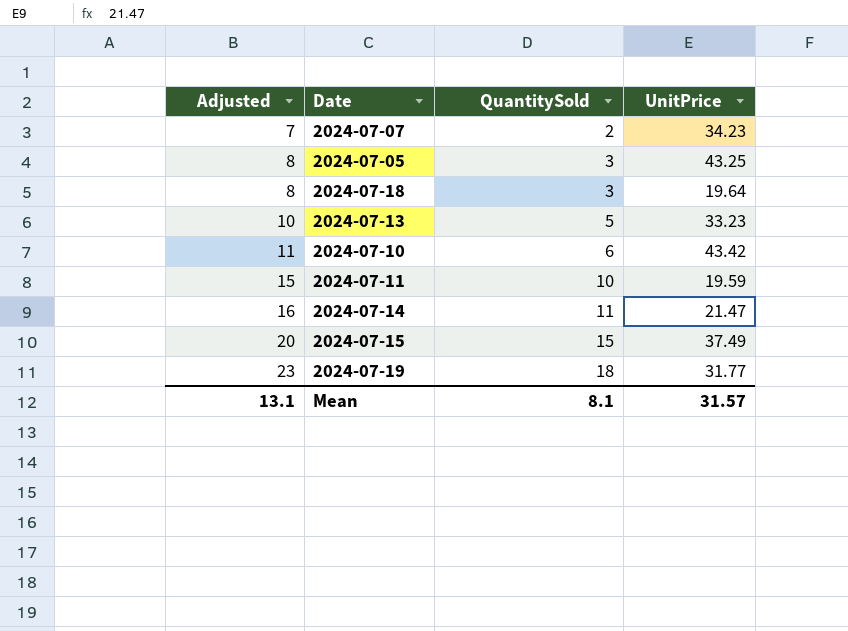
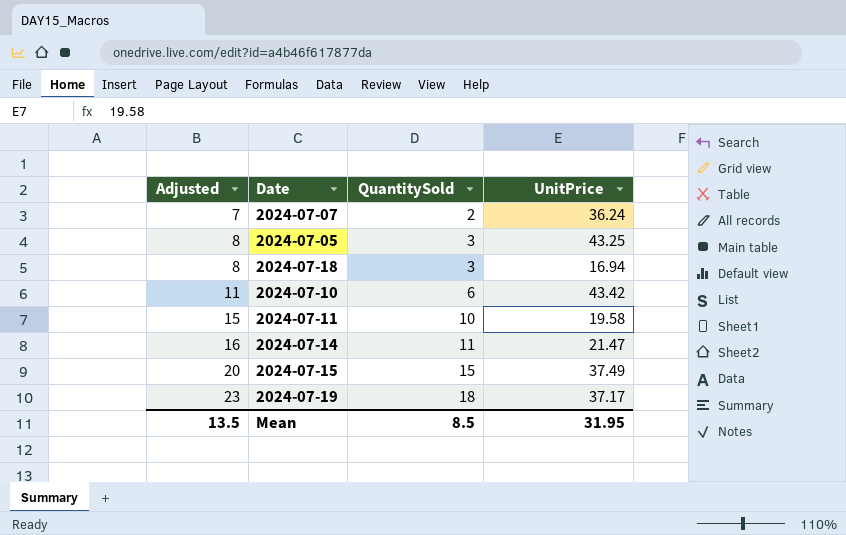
row 2024-07-13: 10 | 5 | 33.23 -> none
2024-07-07 | UnitPrice: 34.23 -> 36.24
2024-07-18 | UnitPrice: 19.64 -> 16.94
2024-07-11 | UnitPrice: 19.59 -> 19.58
2024-07-19 | UnitPrice: 31.77 -> 37.17
Mean | Adjusted: 13.1 -> 13.5
Mean | QuantitySold: 8.1 -> 8.5
Mean | UnitPrice: 31.57 -> 31.95

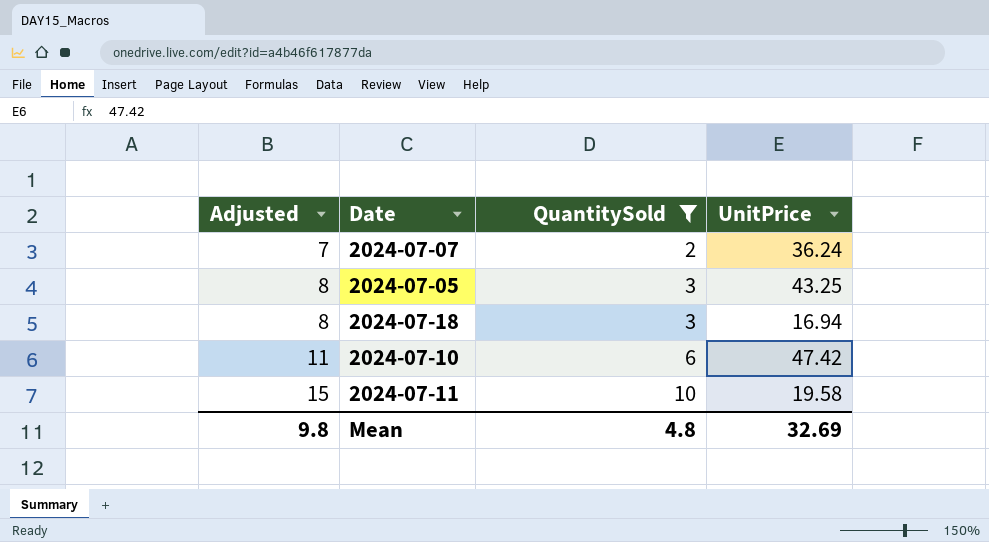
filter: none -> QuantitySold <= 10
2024-07-10 | UnitPrice: 43.42 -> 47.42
Mean | Adjusted: 13.5 -> 9.8
Mean | QuantitySold: 8.5 -> 4.8
Mean | UnitPrice: 31.95 -> 32.69

